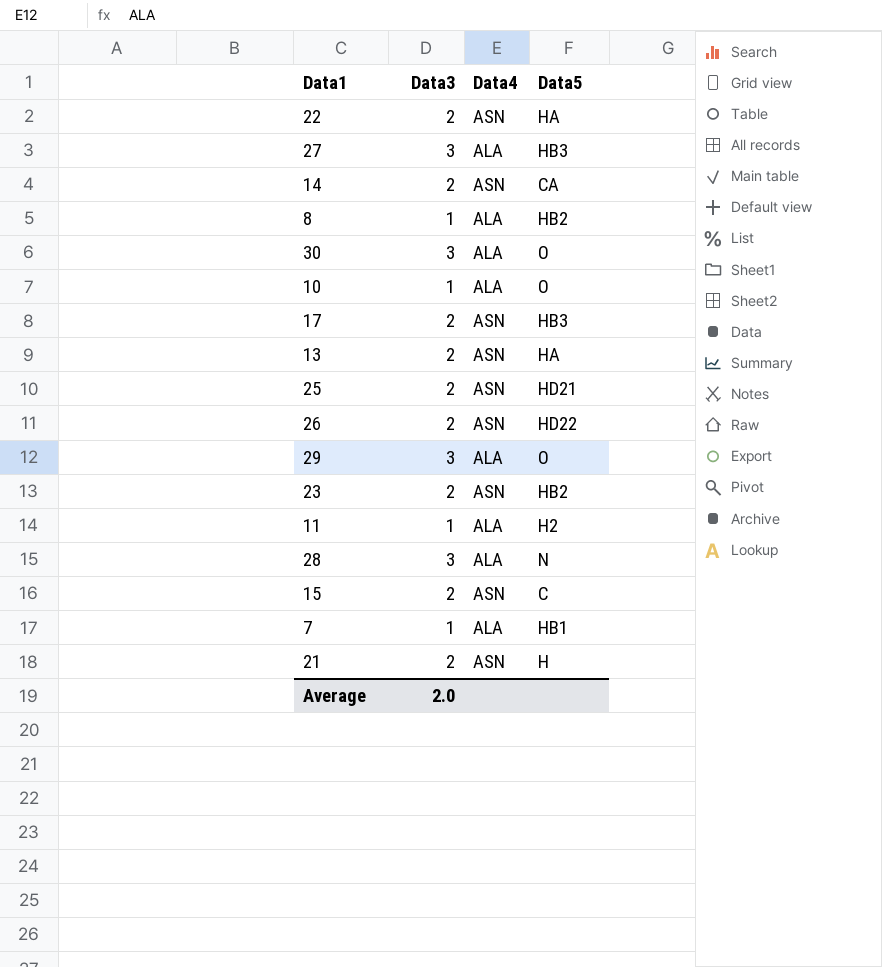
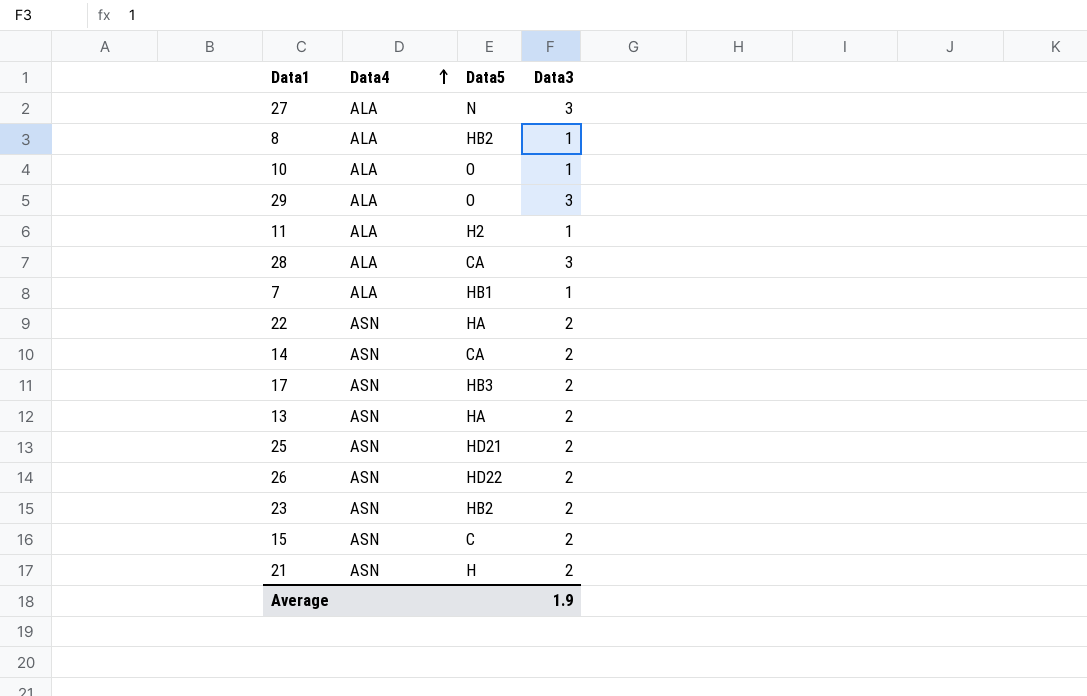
row order: none -> Data4 ascending
column Data3 | position: 2 -> 4
row 30: 3 | ALA | O -> none
27 | Data5: HB3 -> N
28 | Data5: N -> CA
Average | Data3: 2.0 -> 1.9

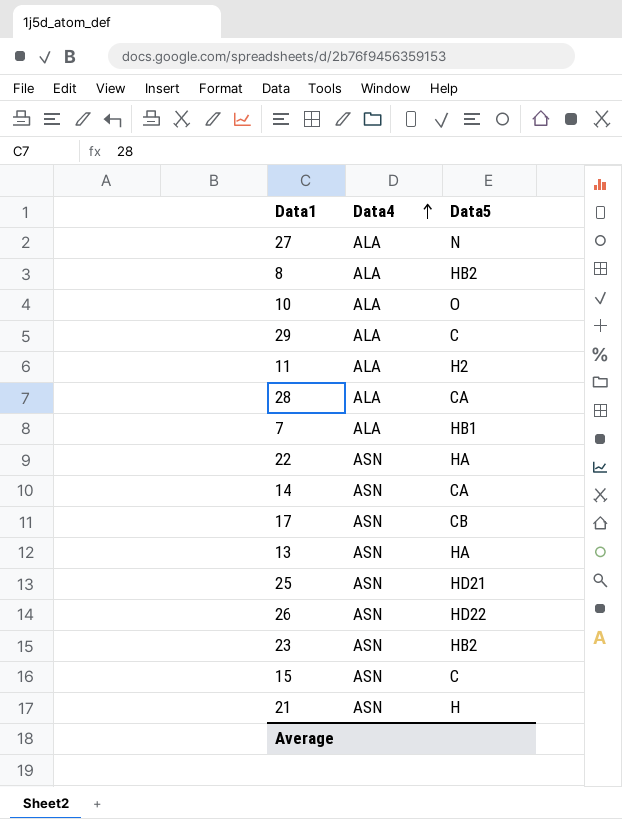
column Data3 | position: 4 -> none
29 | Data5: O -> C
17 | Data5: HB3 -> CB

